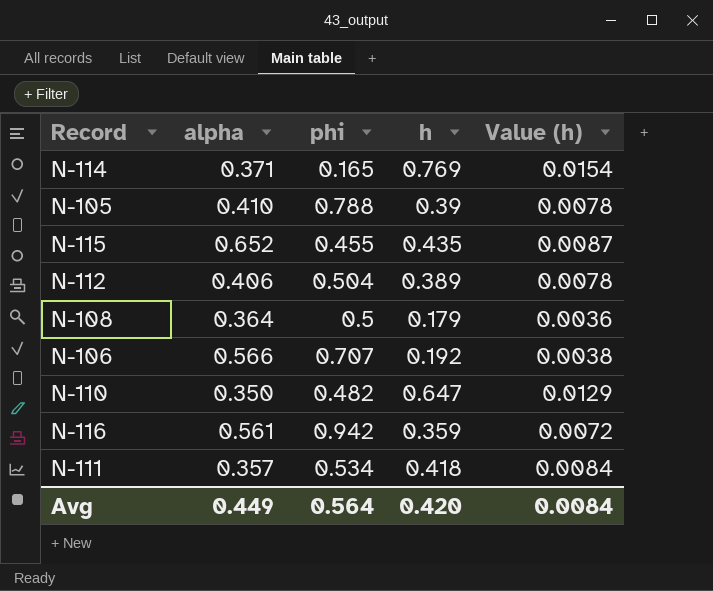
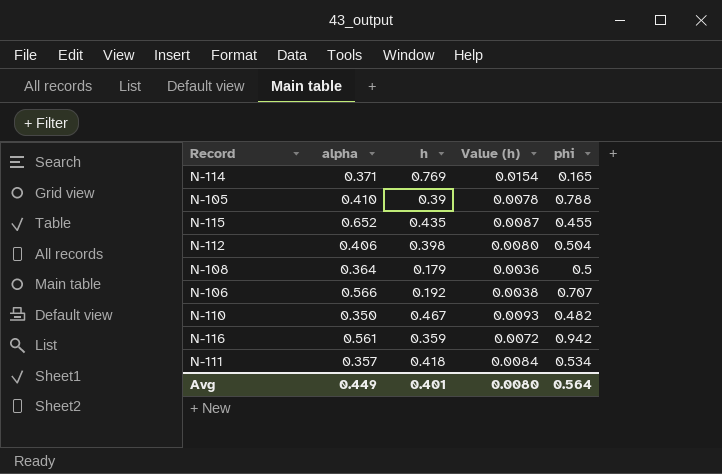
column phi | position: 3 -> 5
N-112 | h: 0.389 -> 0.398
N-112 | Value (h): 0.0078 -> 0.0080
N-110 | h: 0.647 -> 0.467
N-110 | Value (h): 0.0129 -> 0.0093
Avg | h: 0.420 -> 0.401
Avg | Value (h): 0.0084 -> 0.0080

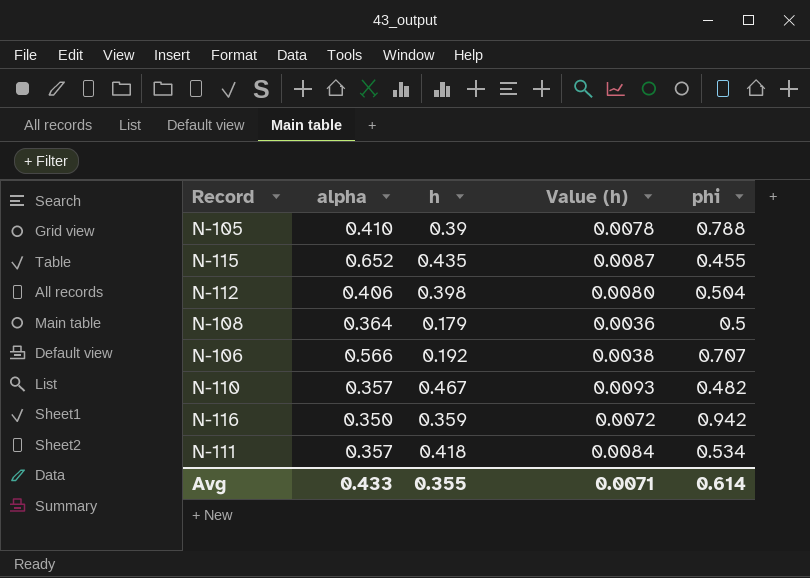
row N-114: 0.371 | 0.769 | 0.0154 | 0.165 -> none
N-110 | alpha: 0.350 -> 0.357
N-116 | alpha: 0.561 -> 0.350
Avg | alpha: 0.449 -> 0.433
Avg | h: 0.401 -> 0.355
Avg | Value (h): 0.0080 -> 0.0071
Avg | phi: 0.564 -> 0.614

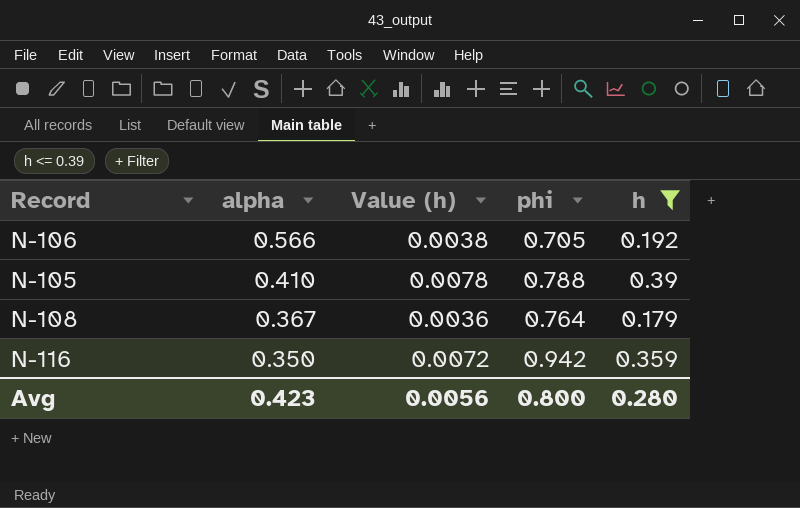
filter: none -> h <= 0.39
row order: none -> alpha descending
column h | position: 3 -> 5
N-106 | phi: 0.707 -> 0.705
N-108 | alpha: 0.364 -> 0.367
N-108 | phi: 0.5 -> 0.764
Avg | alpha: 0.433 -> 0.423
Avg | Value (h): 0.0071 -> 0.0056
Avg | phi: 0.614 -> 0.800
Avg | h: 0.355 -> 0.280

